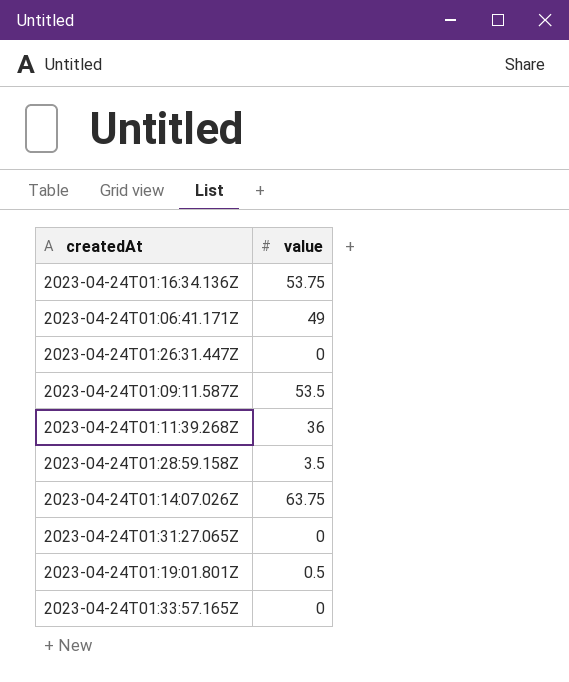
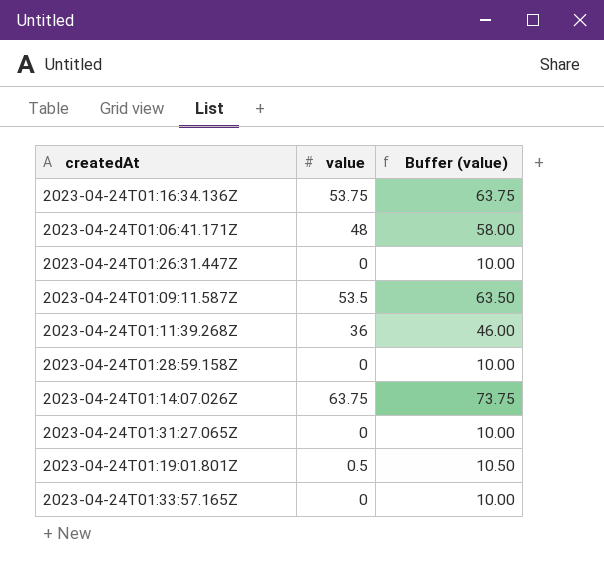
column Buffer (value) | formula: none -> [value] + 10
2023-04-24T01:06:41.171Z | value: 49 -> 48
2023-04-24T01:28:59.158Z | value: 3.5 -> 0

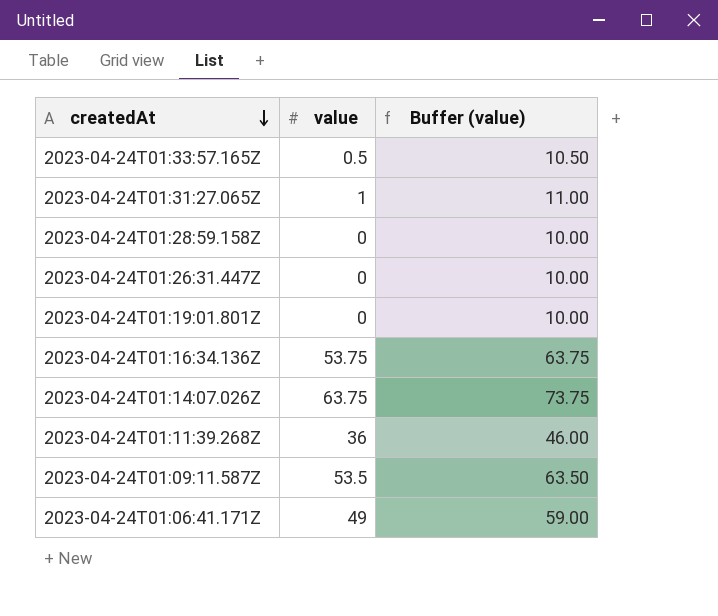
row order: none -> createdAt descending
2023-04-24T01:33:57.165Z | value: 0 -> 0.5
2023-04-24T01:33:57.165Z | Buffer (value): 10.00 -> 10.50
2023-04-24T01:31:27.065Z | value: 0 -> 1
2023-04-24T01:31:27.065Z | Buffer (value): 10.00 -> 11.00
2023-04-24T01:19:01.801Z | value: 0.5 -> 0
2023-04-24T01:19:01.801Z | Buffer (value): 10.50 -> 10.00
2023-04-24T01:06:41.171Z | value: 48 -> 49
2023-04-24T01:06:41.171Z | Buffer (value): 58.00 -> 59.00

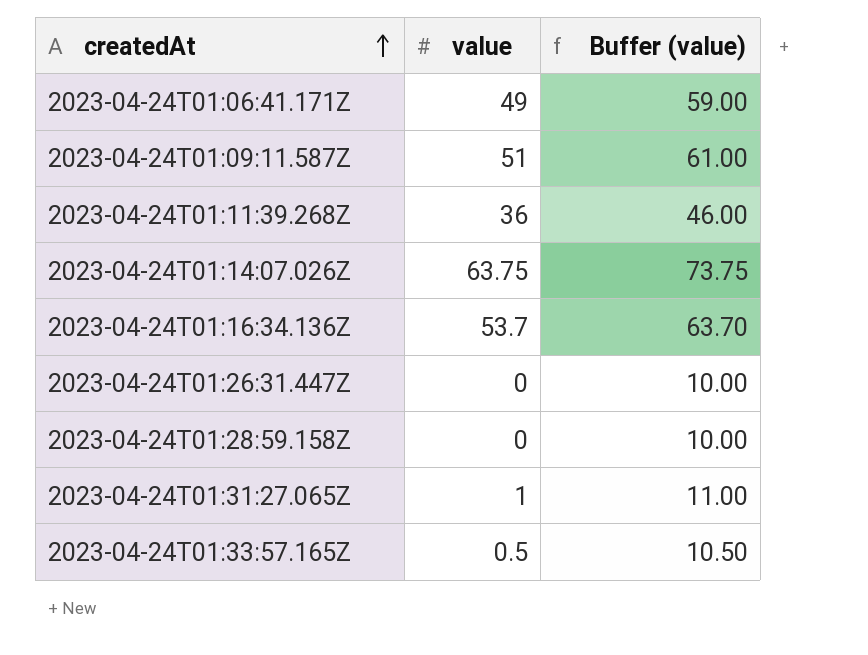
row order: createdAt descending -> createdAt ascending
row 2023-04-24T01:19:01.801Z: 0 | 10.00 -> none
2023-04-24T01:09:11.587Z | value: 53.5 -> 51
2023-04-24T01:09:11.587Z | Buffer (value): 63.50 -> 61.00
2023-04-24T01:16:34.136Z | value: 53.75 -> 53.7
2023-04-24T01:16:34.136Z | Buffer (value): 63.75 -> 63.70

